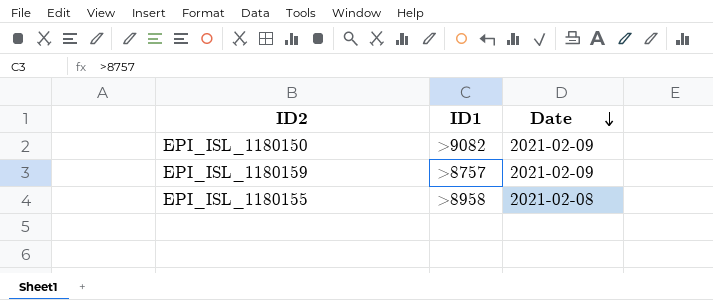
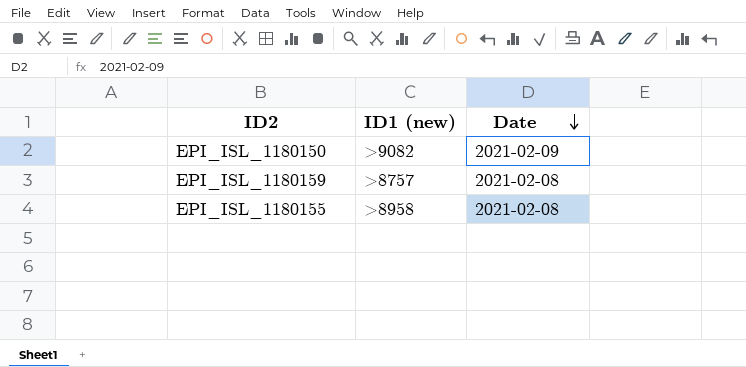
column name: ID1 -> ID1 (new)
EPI_ISL_1180159 | Date: 2021-02-09 -> 2021-02-08

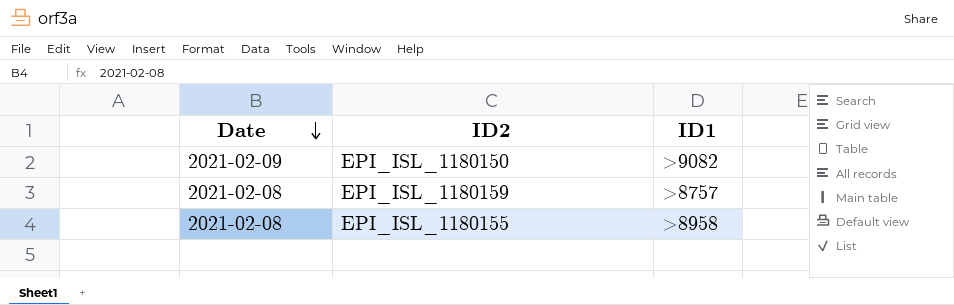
column Date | position: 3 -> 1
column name: ID1 (new) -> ID1

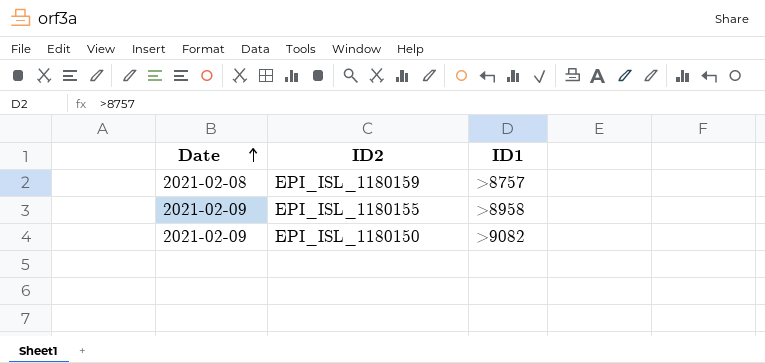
row order: Date descending -> Date ascending
EPI_ISL_1180155 | Date: 2021-02-08 -> 2021-02-09

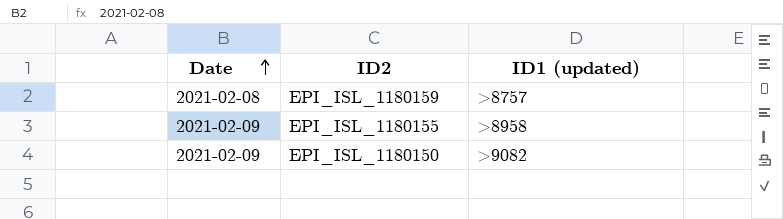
column name: ID1 -> ID1 (updated)

